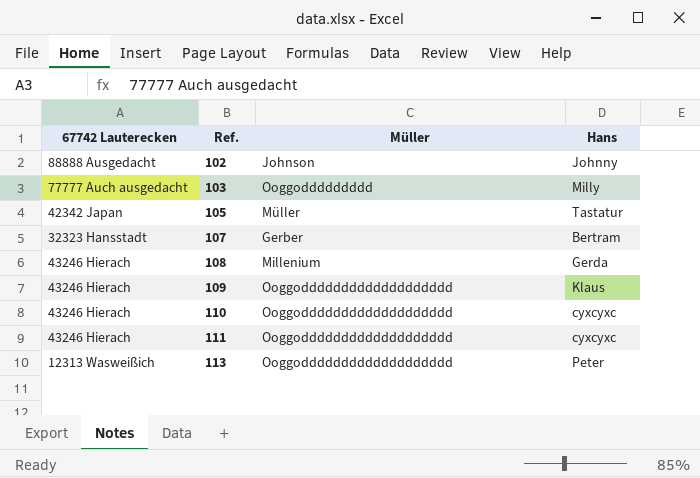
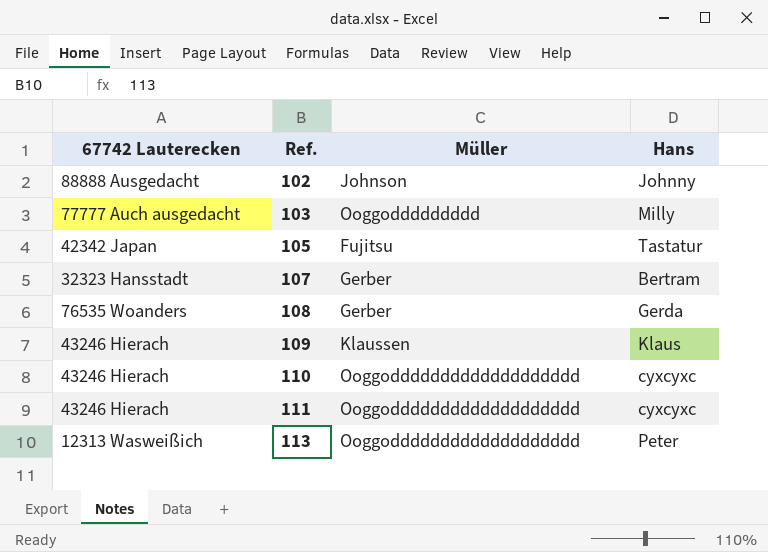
105 | Müller: Müller -> Fujitsu
108 | 67742 Lauterecken: 43246 Hierach -> 76535 Woanders
108 | Müller: Millenium -> Gerber
109 | Müller: Ooggoddddddddddddddddddd -> Klaussen

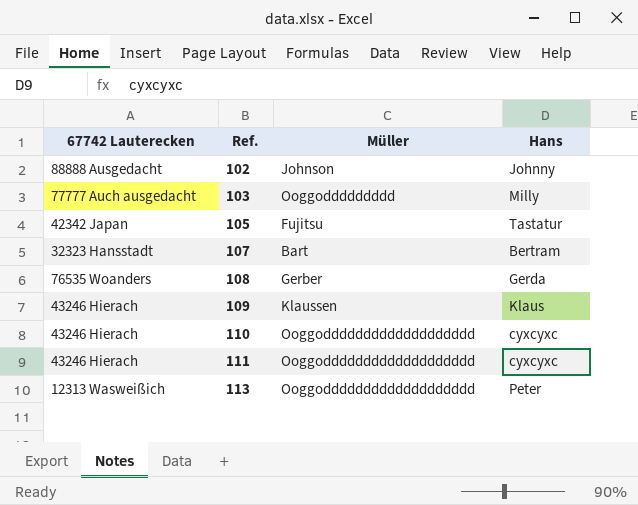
107 | Müller: Gerber -> Bart

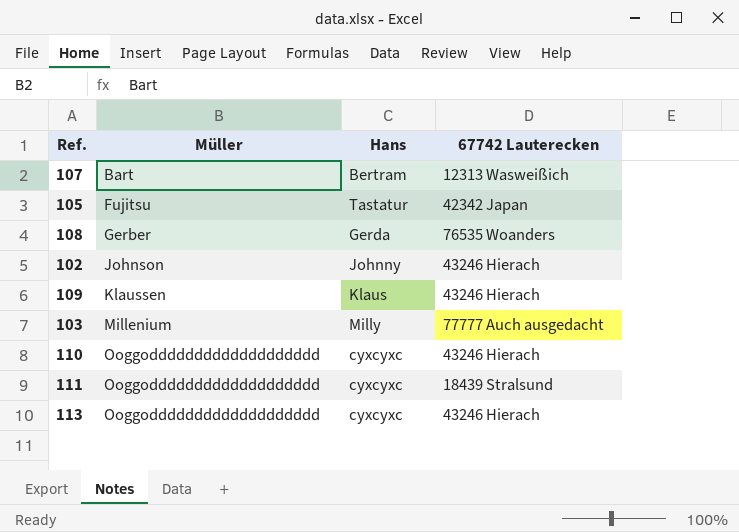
row order: Ref. ascending -> Müller ascending
column 67742 Lauterecken | position: 1 -> 4
107 | 67742 Lauterecken: 32323 Hansstadt -> 12313 Wasweißich
102 | 67742 Lauterecken: 88888 Ausgedacht -> 43246 Hierach
103 | Müller: Ooggoddddddddd -> Millenium
111 | 67742 Lauterecken: 43246 Hierach -> 18439 Stralsund
113 | Hans: Peter -> cyxcyxc
113 | 67742 Lauterecken: 12313 Wasweißich -> 43246 Hierach

